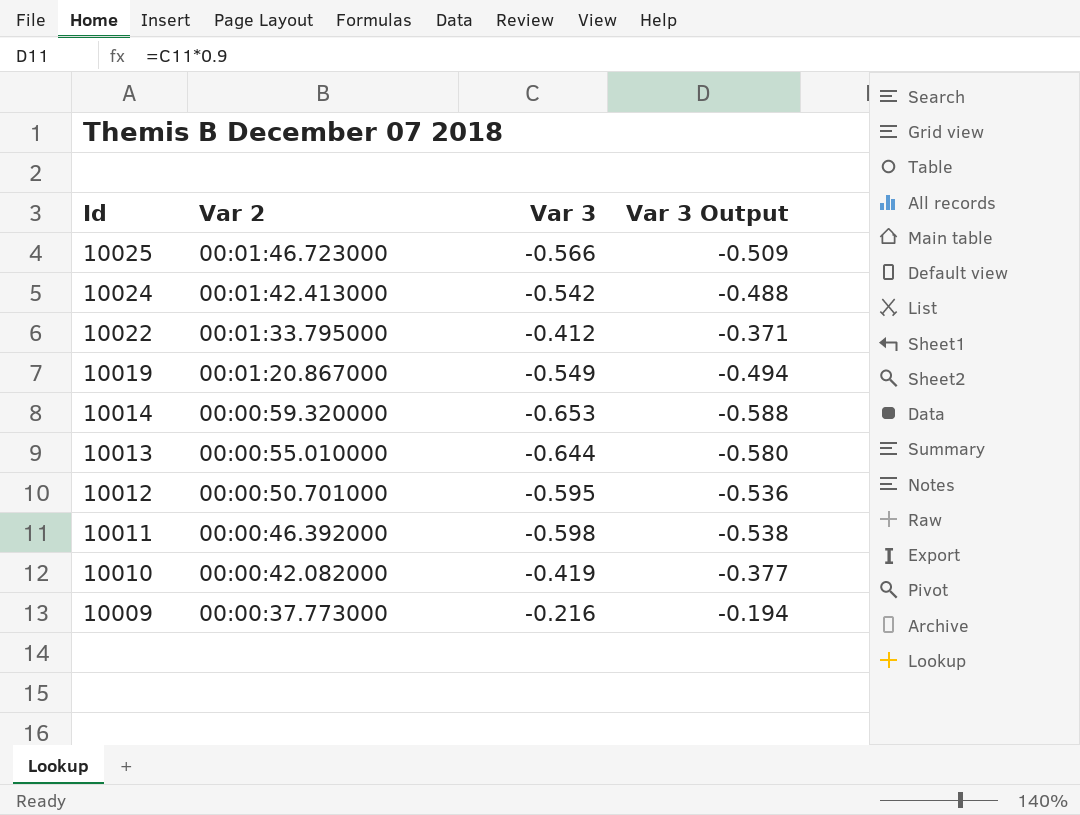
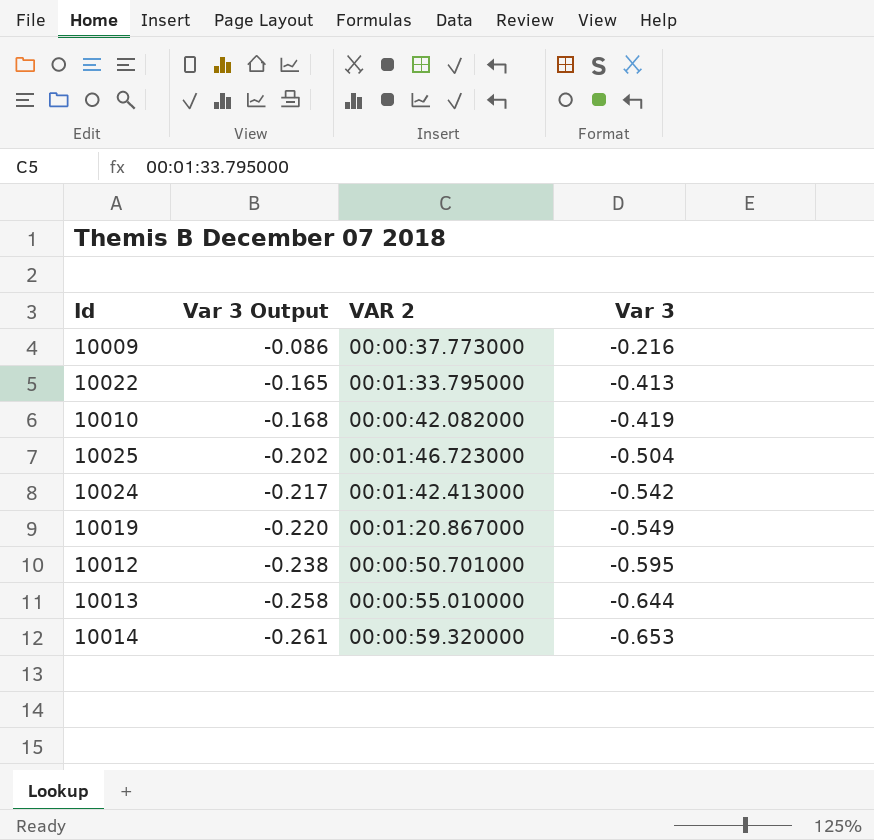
row order: Id descending -> Var 3 Output descending
column Var 3 Output | formula: [Var 3] * 0.9 -> [Var 3] * 0.4
column Var 3 Output | position: 4 -> 2
column name: Var 2 -> VAR 2
row 10011: 00:00:46.392000 | -0.598 | -0.538 -> none
10022 | Var 3: -0.412 -> -0.413
10025 | Var 3: -0.566 -> -0.504

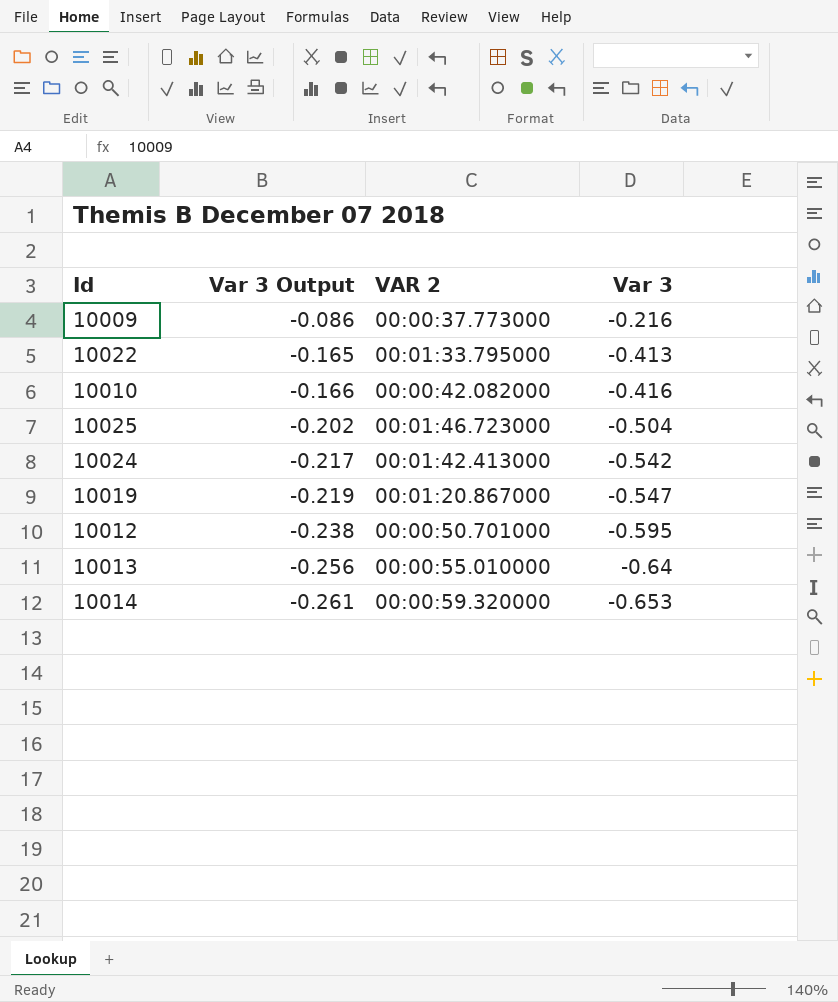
10010 | Var 3 Output: -0.168 -> -0.166
10010 | Var 3: -0.419 -> -0.416
10019 | Var 3 Output: -0.220 -> -0.219
10019 | Var 3: -0.549 -> -0.547
10013 | Var 3 Output: -0.258 -> -0.256
10013 | Var 3: -0.644 -> -0.64

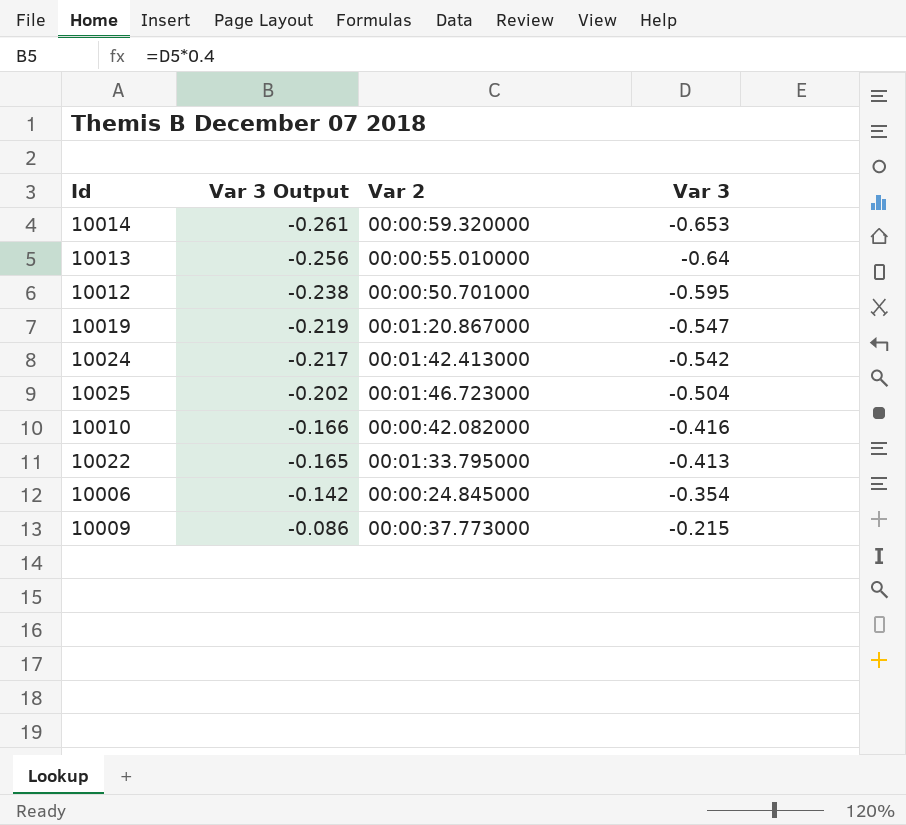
row order: Var 3 Output descending -> Var 3 Output ascending
column name: VAR 2 -> Var 2
row 10006: none -> -0.142 | 00:00:24.845000 | -0.354
10009 | Var 3: -0.216 -> -0.215

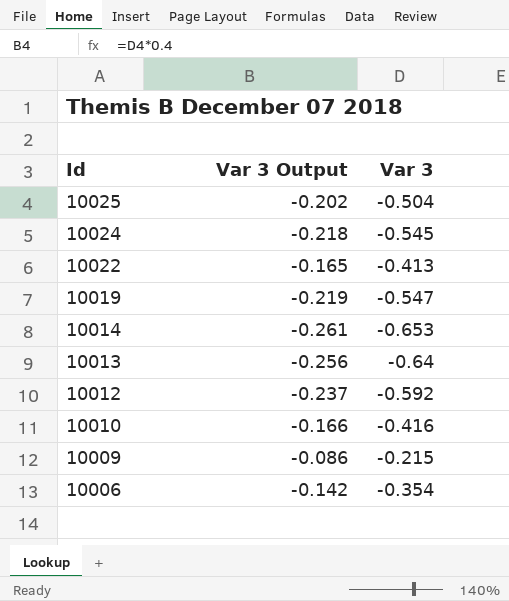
row order: Var 3 Output ascending -> Id descending
column Var 2 | position: 3 -> none
10024 | Var 3 Output: -0.217 -> -0.218
10024 | Var 3: -0.542 -> -0.545
10012 | Var 3 Output: -0.238 -> -0.237
10012 | Var 3: -0.595 -> -0.592

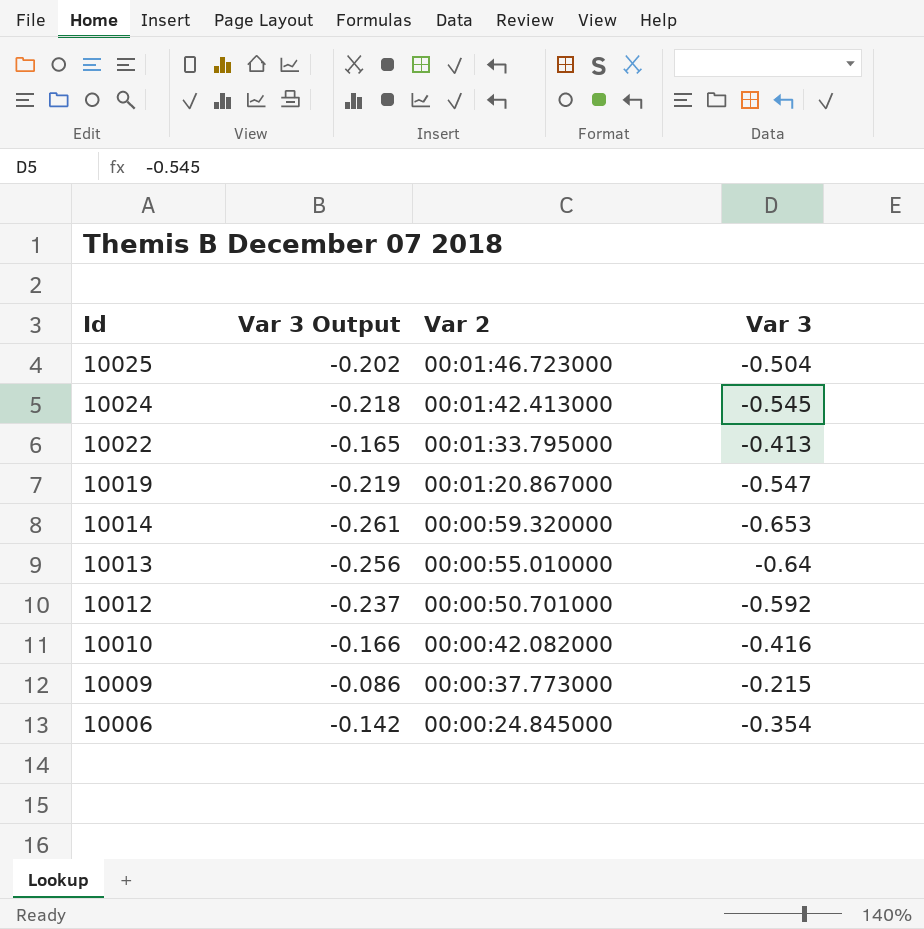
column Var 2 | position: none -> 3

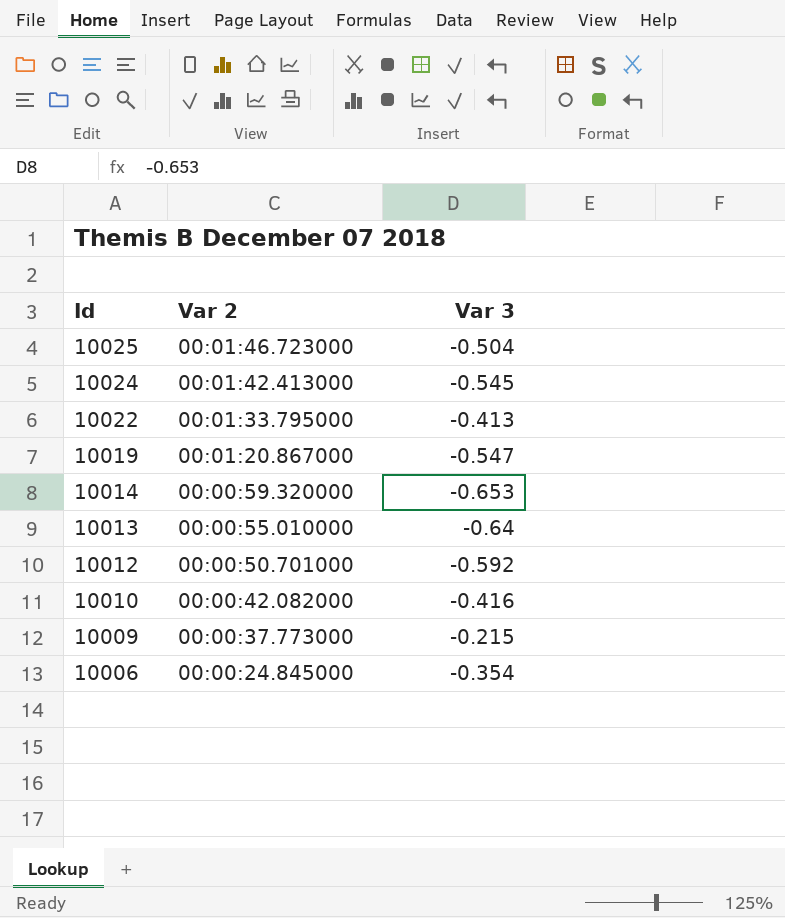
column Var 3 Output | formula: [Var 3] * 0.4 -> none

